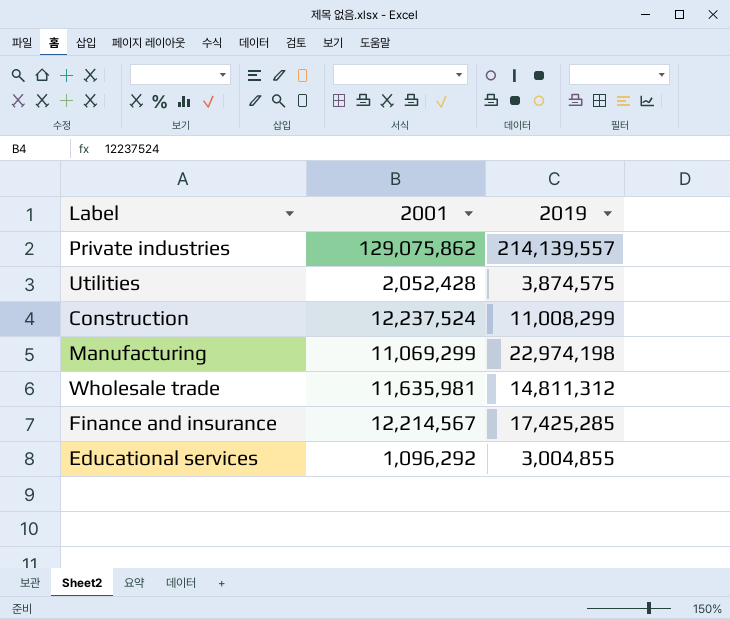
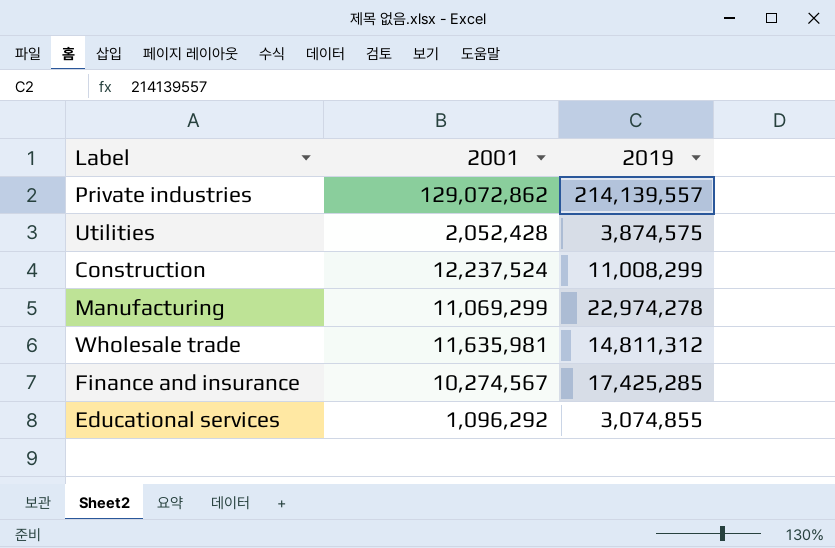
Private industries | 2001: 129,075,862 -> 129,072,862
Manufacturing | 2019: 22,974,198 -> 22,974,278
Finance and insurance | 2001: 12,214,567 -> 10,274,567
Educational services | 2019: 3,004,855 -> 3,074,855

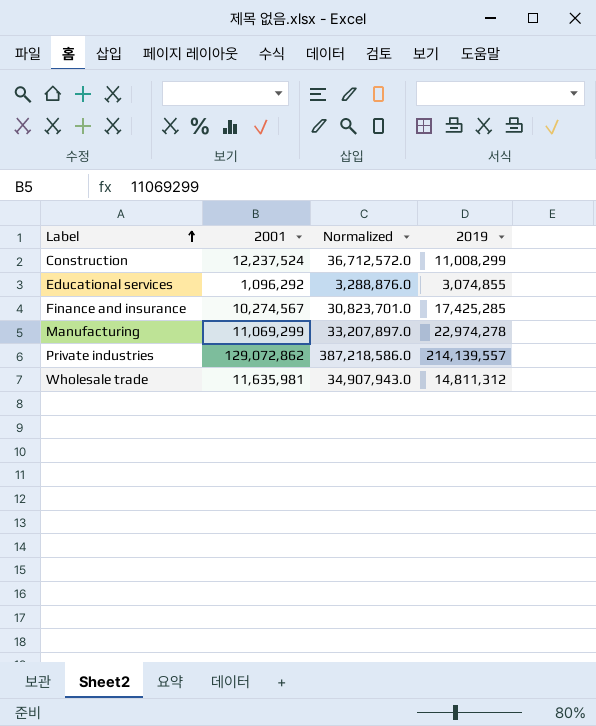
row order: none -> Label ascending
column Normalized | formula: none -> [2001] * 3
row Utilities: 2,052,428 | 3,874,575 -> none

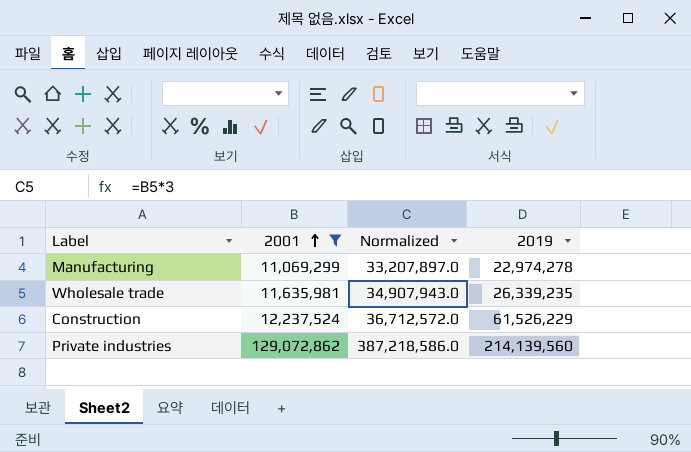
filter: none -> 2001 >= 11,069,299
row order: Label ascending -> 2001 ascending
Wholesale trade | 2019: 14,811,312 -> 26,339,235
Construction | 2019: 11,008,299 -> 61,526,229
Private industries | 2019: 214,139,557 -> 214,139,560

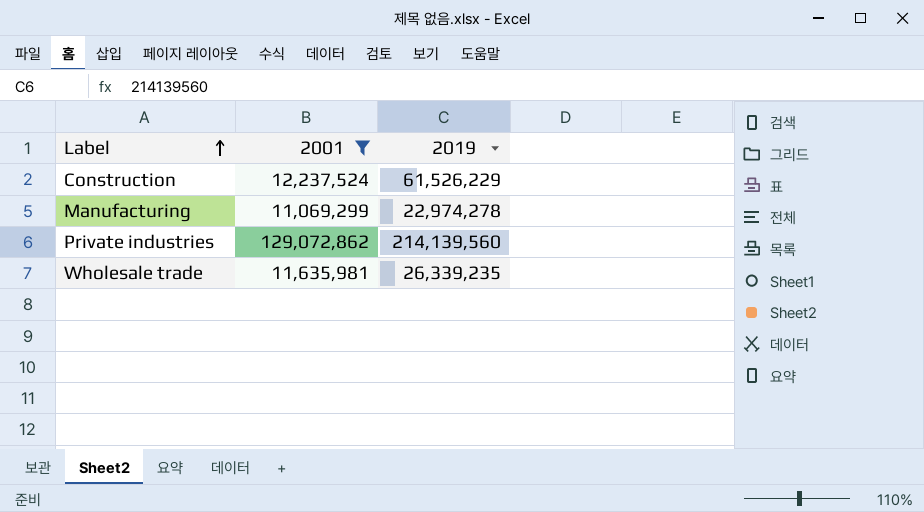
row order: 2001 ascending -> Label ascending
column Normalized | formula: [2001] * 3 -> none

